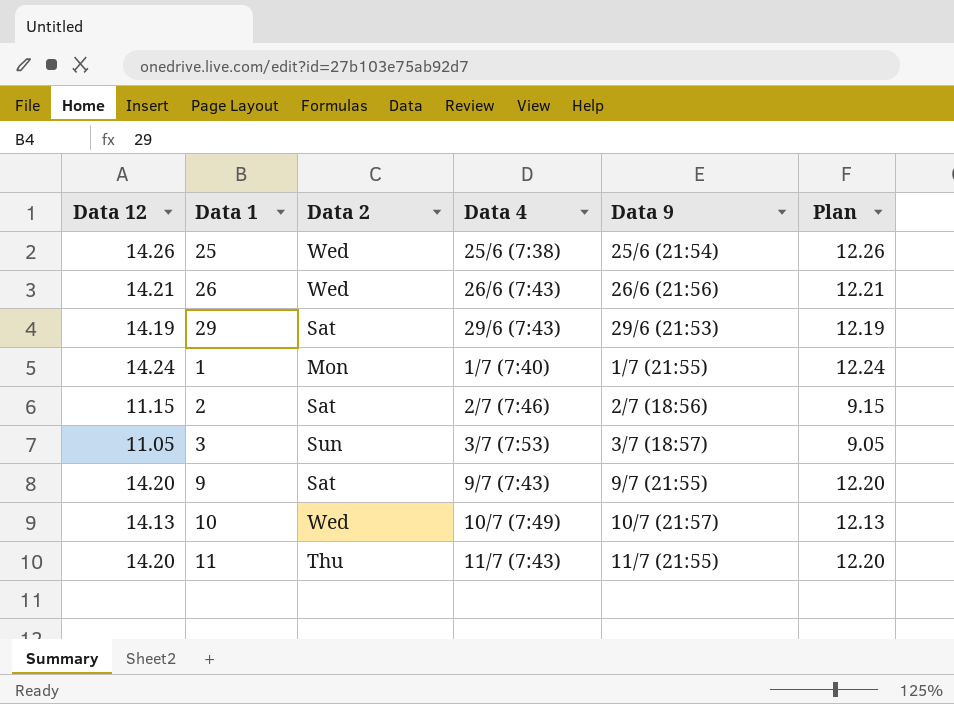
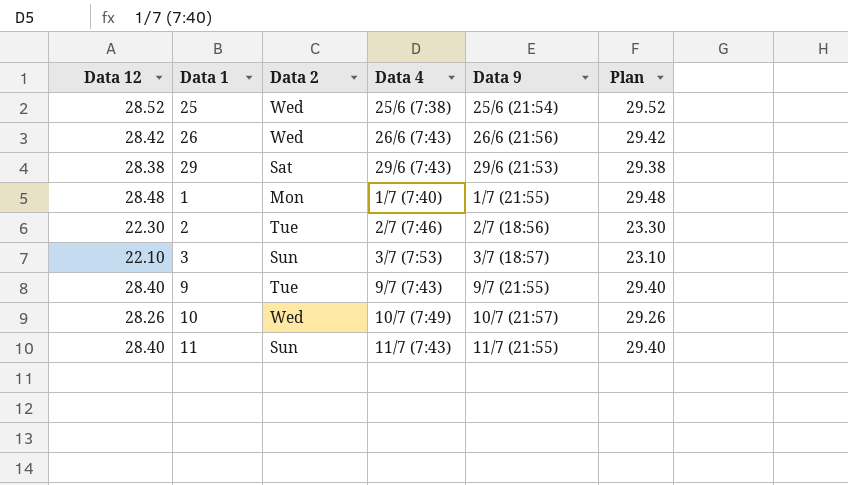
column Plan | formula: [Data 12] - 2 -> [Data 12] + 1
25 | Data 12: 14.26 -> 28.52
26 | Data 12: 14.21 -> 28.42
29 | Data 12: 14.19 -> 28.38
1 | Data 12: 14.24 -> 28.48
2 | Data 12: 11.15 -> 22.30
2 | Data 2: Sat -> Tue
3 | Data 12: 11.05 -> 22.10
9 | Data 12: 14.20 -> 28.40
9 | Data 2: Sat -> Tue
10 | Data 12: 14.13 -> 28.26
11 | Data 12: 14.20 -> 28.40
11 | Data 2: Thu -> Sun

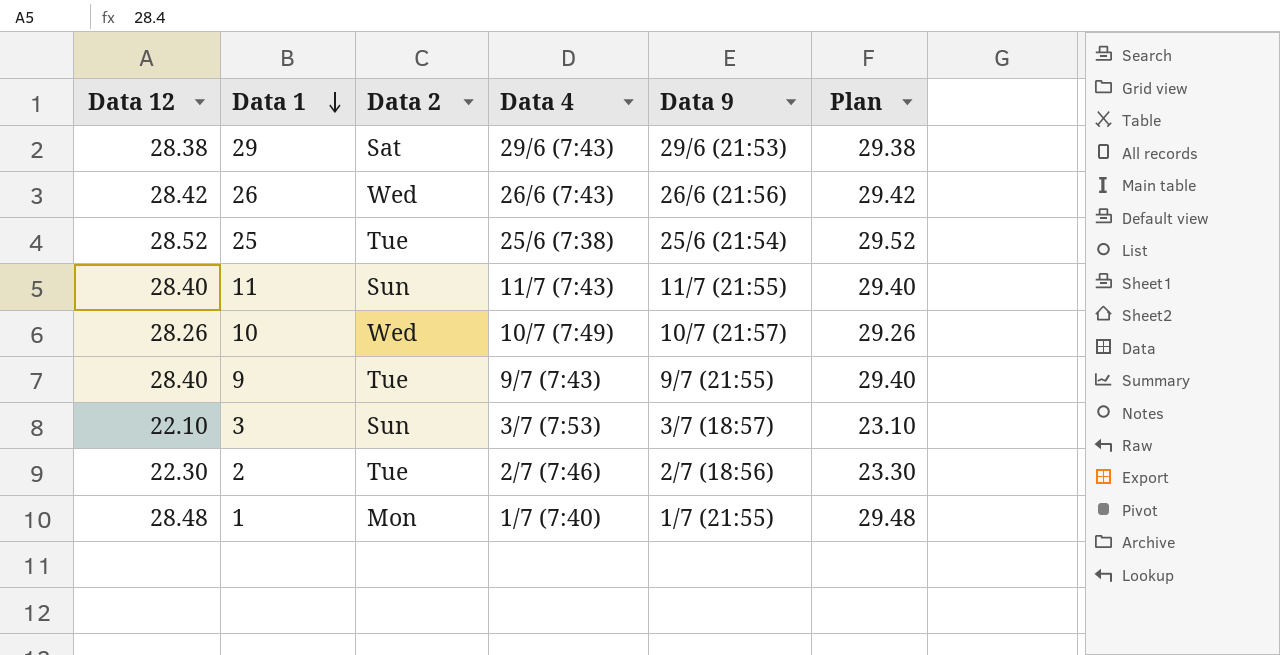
row order: none -> Data 1 descending
25 | Data 2: Wed -> Tue

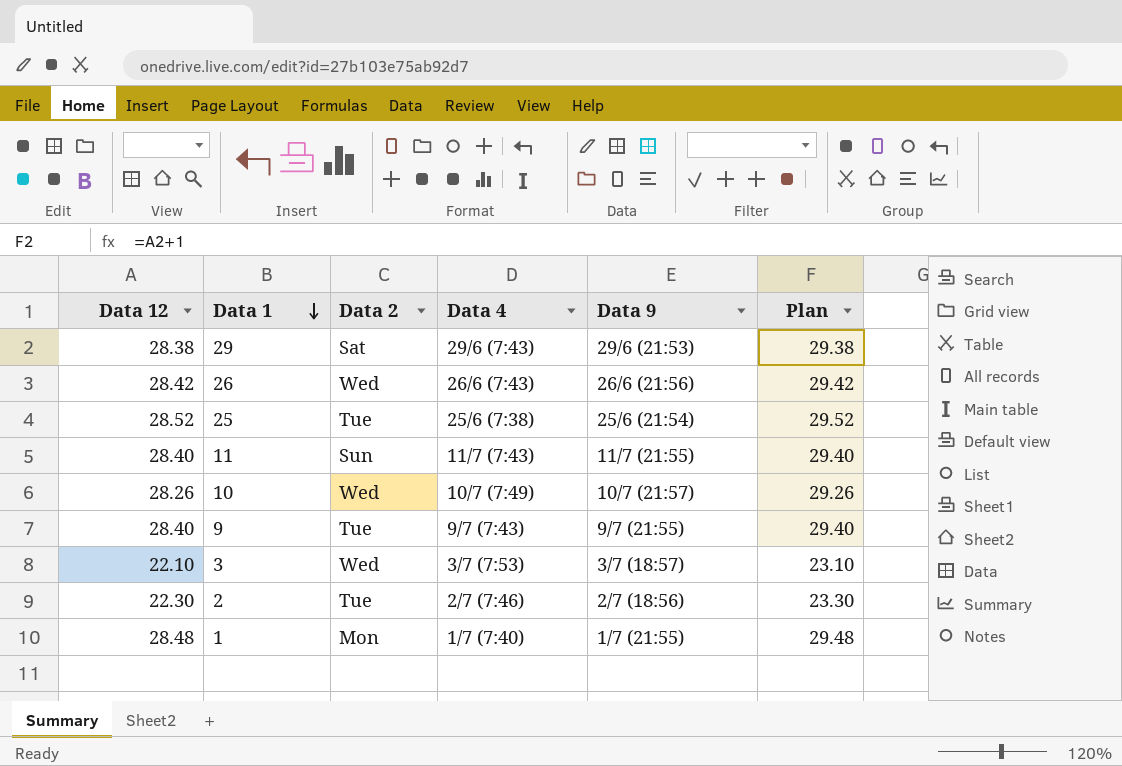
3 | Data 2: Sun -> Wed

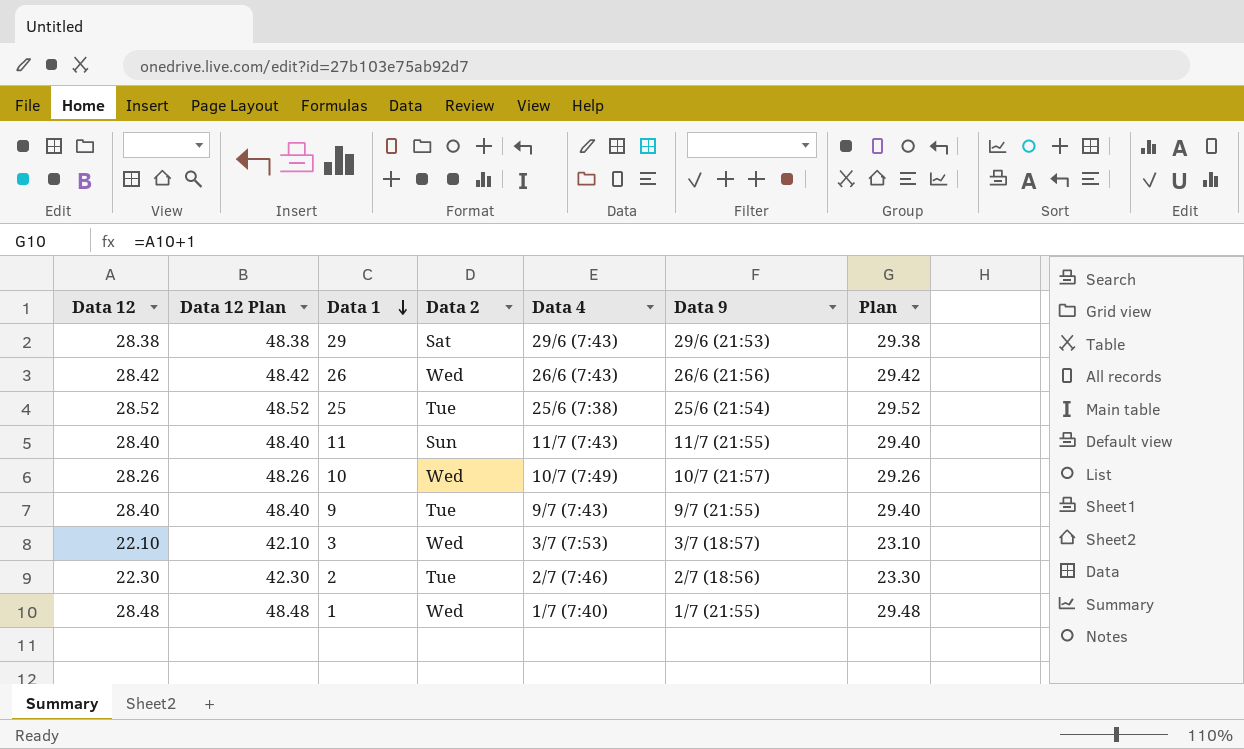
column Data 12 Plan | formula: none -> [Data 12] + 20
1 | Data 2: Mon -> Wed

